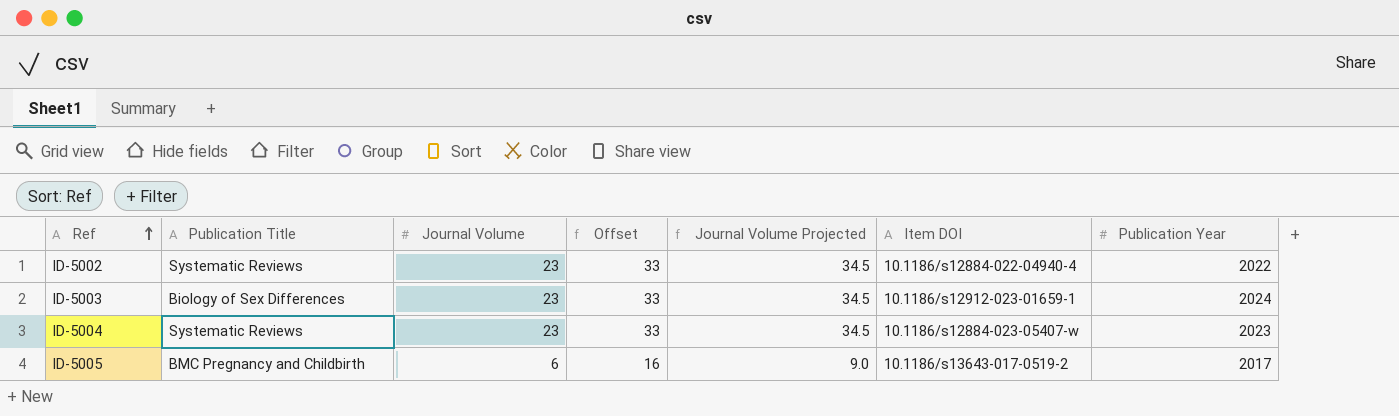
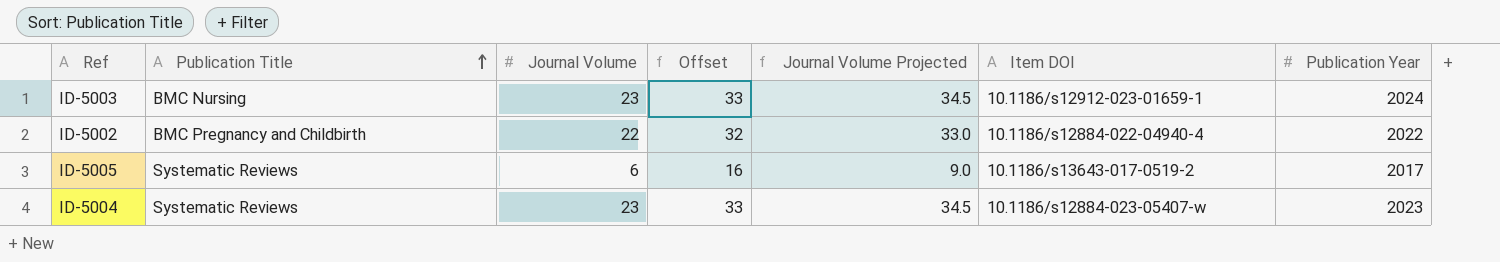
row order: Ref ascending -> Publication Title ascending
ID-5003 | Publication Title: Biology of Sex Differences -> BMC Nursing
ID-5002 | Publication Title: Systematic Reviews -> BMC Pregnancy and Childbirth
ID-5002 | Journal Volume: 23 -> 22
ID-5002 | Offset: 33 -> 32
ID-5002 | Journal Volume Projected: 34.5 -> 33.0
ID-5005 | Publication Title: BMC Pregnancy and Childbirth -> Systematic Reviews

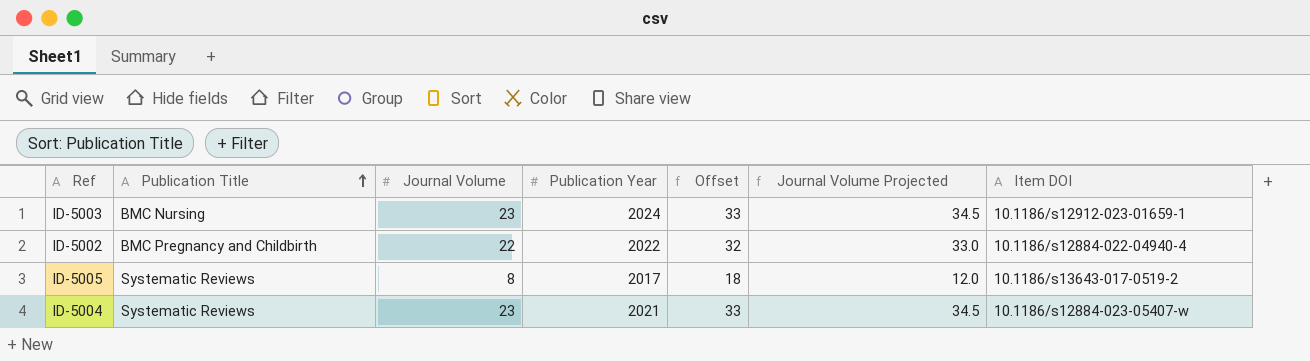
column Publication Year | position: 7 -> 4
ID-5005 | Journal Volume: 6 -> 8
ID-5005 | Offset: 16 -> 18
ID-5005 | Journal Volume Projected: 9.0 -> 12.0
ID-5004 | Publication Year: 2023 -> 2021

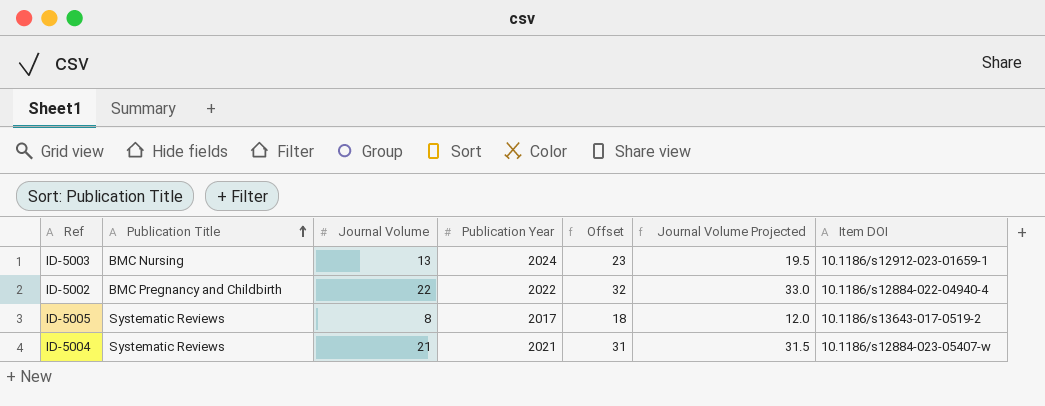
ID-5003 | Journal Volume: 23 -> 13
ID-5003 | Offset: 33 -> 23
ID-5003 | Journal Volume Projected: 34.5 -> 19.5
ID-5004 | Journal Volume: 23 -> 21
ID-5004 | Offset: 33 -> 31
ID-5004 | Journal Volume Projected: 34.5 -> 31.5

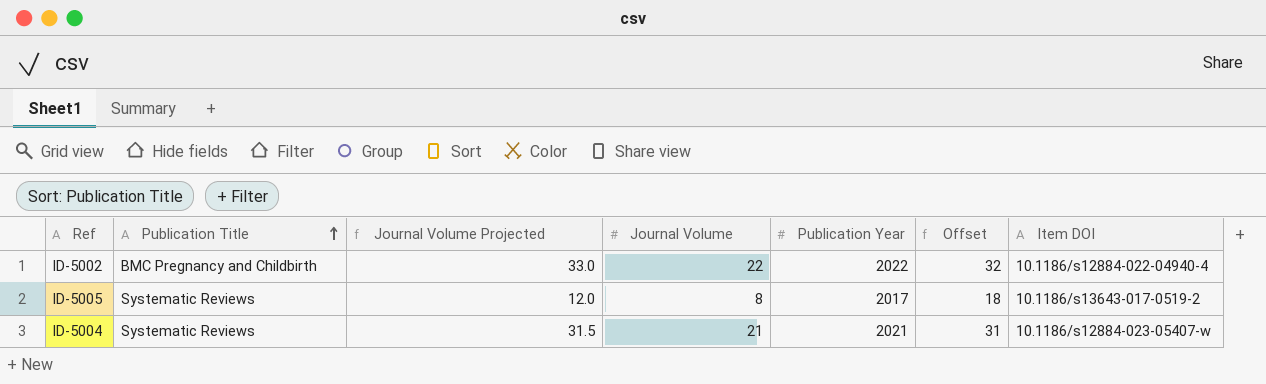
column Journal Volume Projected | position: 6 -> 3
row ID-5003: BMC Nursing | 13 | 2024 | 23 | 19.5 | 10.1186/s12912-023-01659-1 -> none

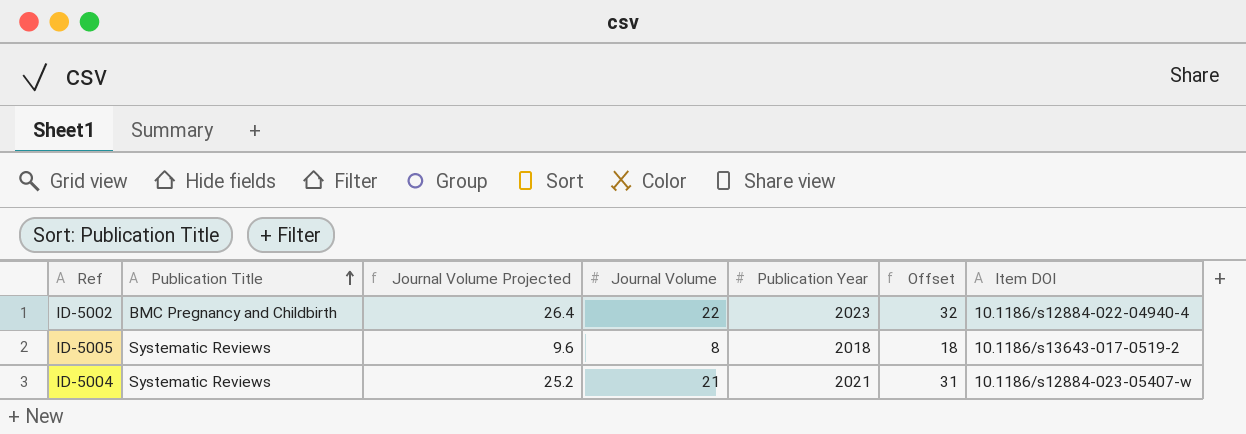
column Journal Volume Projected | formula: [Journal Volume] * 1.5 -> [Journal Volume] * 1.2
ID-5002 | Publication Year: 2022 -> 2023
ID-5005 | Publication Year: 2017 -> 2018

